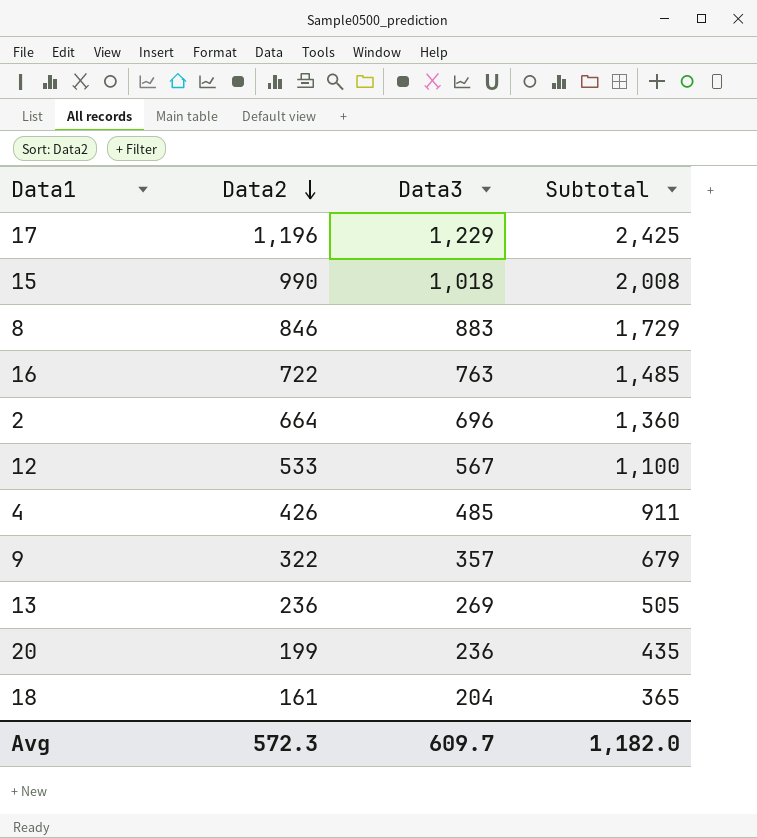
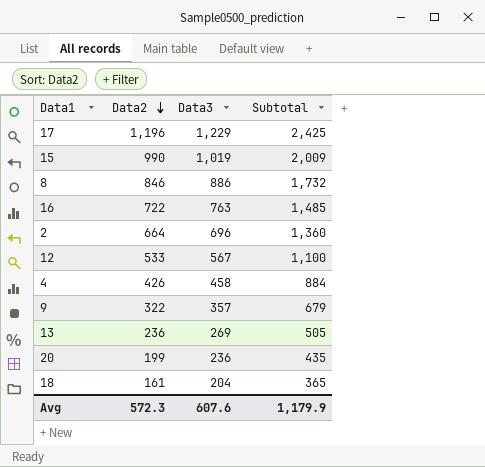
15 | Data3: 1,018 -> 1,019
15 | Subtotal: 2,008 -> 2,009
8 | Data3: 883 -> 886
8 | Subtotal: 1,729 -> 1,732
4 | Data3: 485 -> 458
4 | Subtotal: 911 -> 884
Avg | Data3: 609.7 -> 607.6
Avg | Subtotal: 1,182.0 -> 1,179.9

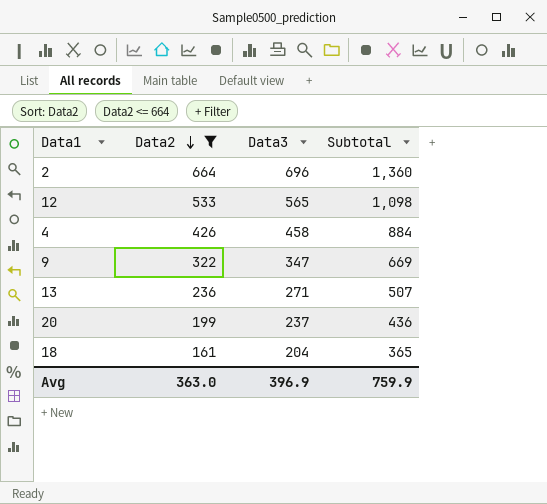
filter: none -> Data2 <= 664
12 | Data3: 567 -> 565
12 | Subtotal: 1,100 -> 1,098
9 | Data3: 357 -> 347
9 | Subtotal: 679 -> 669
13 | Data3: 269 -> 271
13 | Subtotal: 505 -> 507
20 | Data3: 236 -> 237
20 | Subtotal: 435 -> 436
Avg | Data2: 572.3 -> 363.0
Avg | Data3: 607.6 -> 396.9
Avg | Subtotal: 1,179.9 -> 759.9

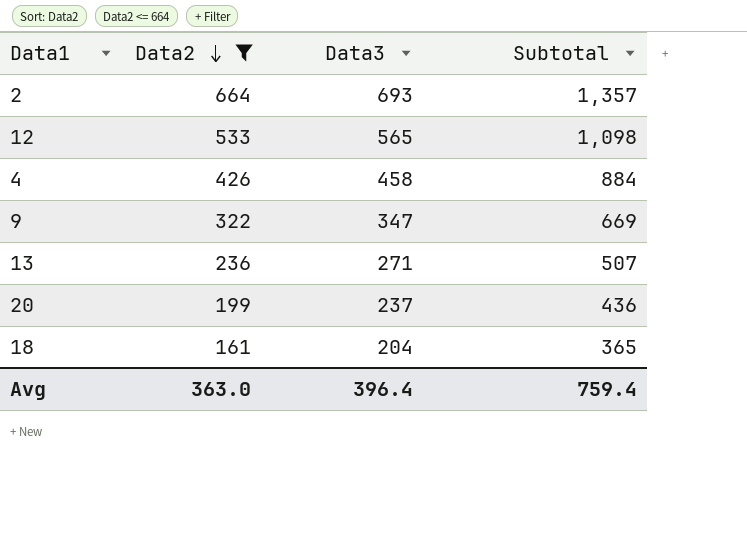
2 | Data3: 696 -> 693
2 | Subtotal: 1,360 -> 1,357
Avg | Data3: 396.9 -> 396.4
Avg | Subtotal: 759.9 -> 759.4

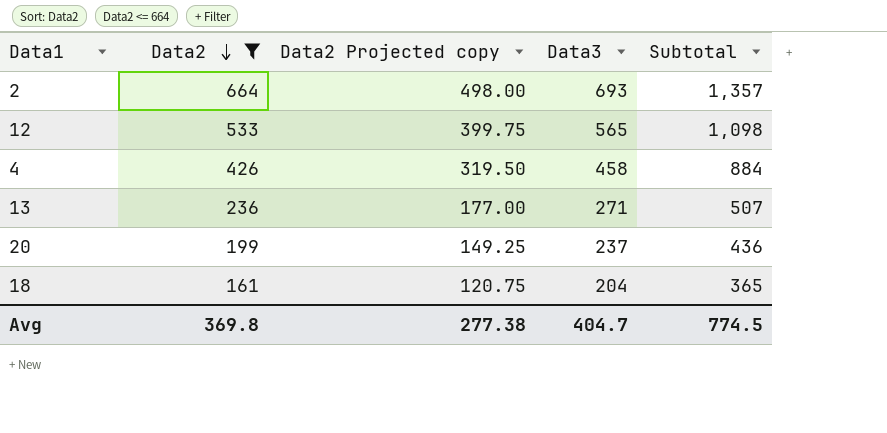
column Data2 Projected copy | formula: none -> [Data2] * 0.75
row 9: 322 | 347 | 669 -> none
Avg | Data2: 363.0 -> 369.8
Avg | Data3: 396.4 -> 404.7
Avg | Subtotal: 759.4 -> 774.5

